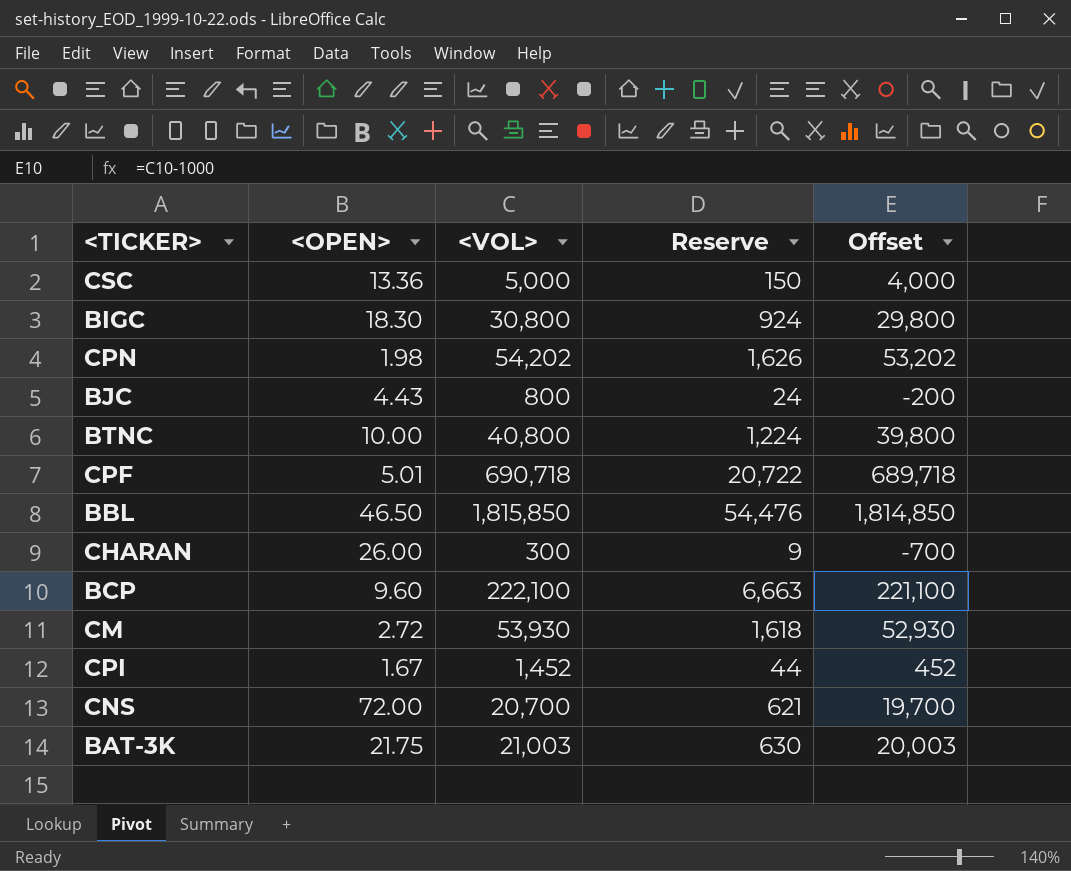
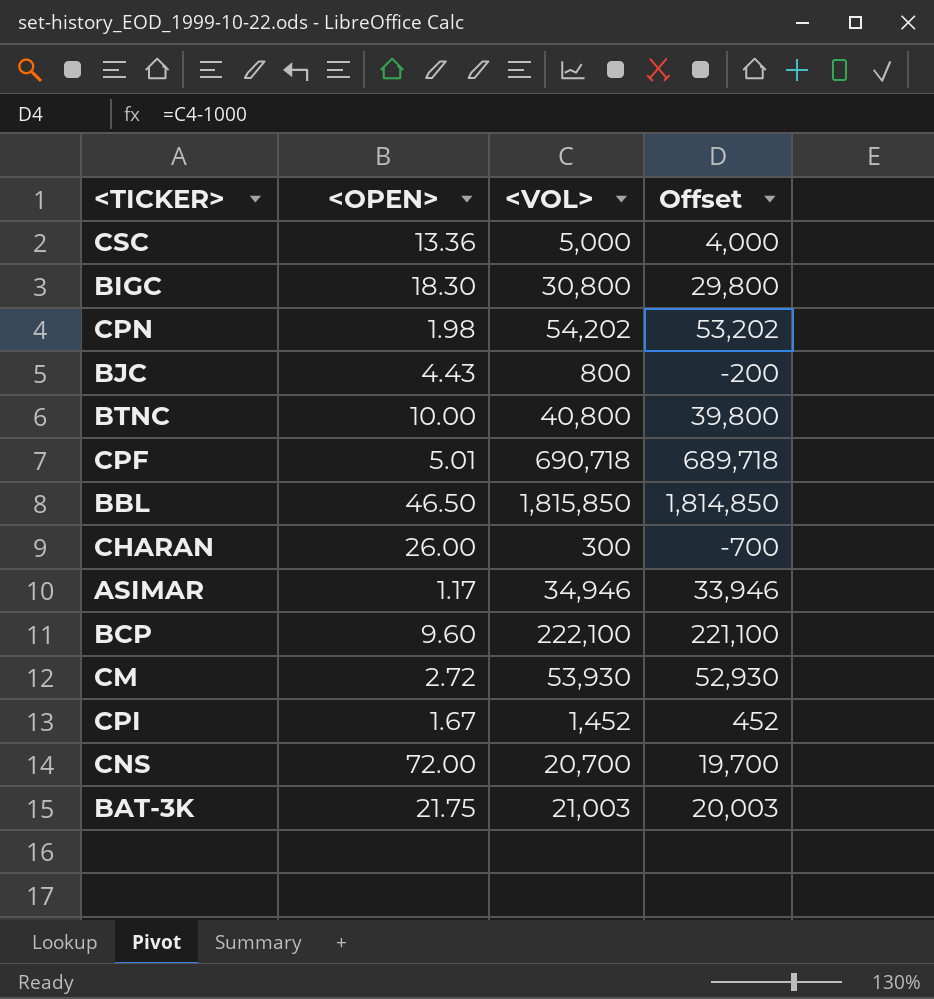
column Reserve | formula: [<VOL>] * 0.03 -> none
row ASIMAR: none -> 1.17 | 34,946 | 33,946

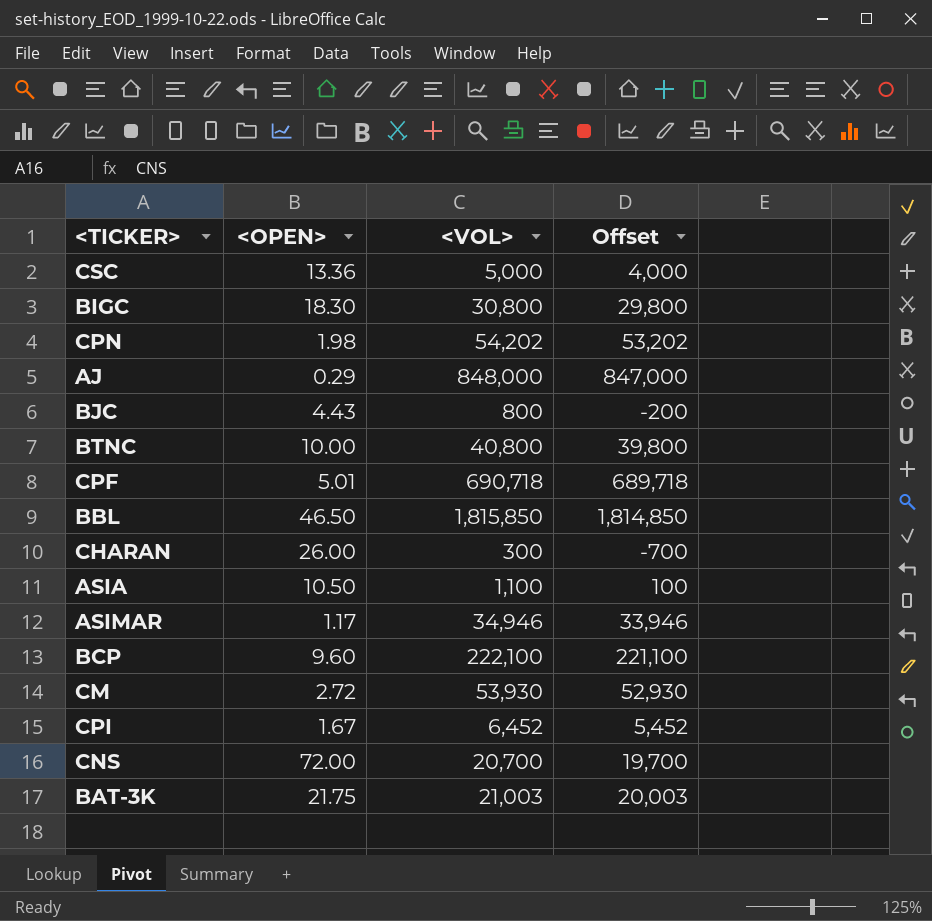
row AJ: none -> 0.29 | 848,000 | 847,000
row ASIA: none -> 10.50 | 1,100 | 100
CPI | <VOL>: 1,452 -> 6,452
CPI | Offset: 452 -> 5,452

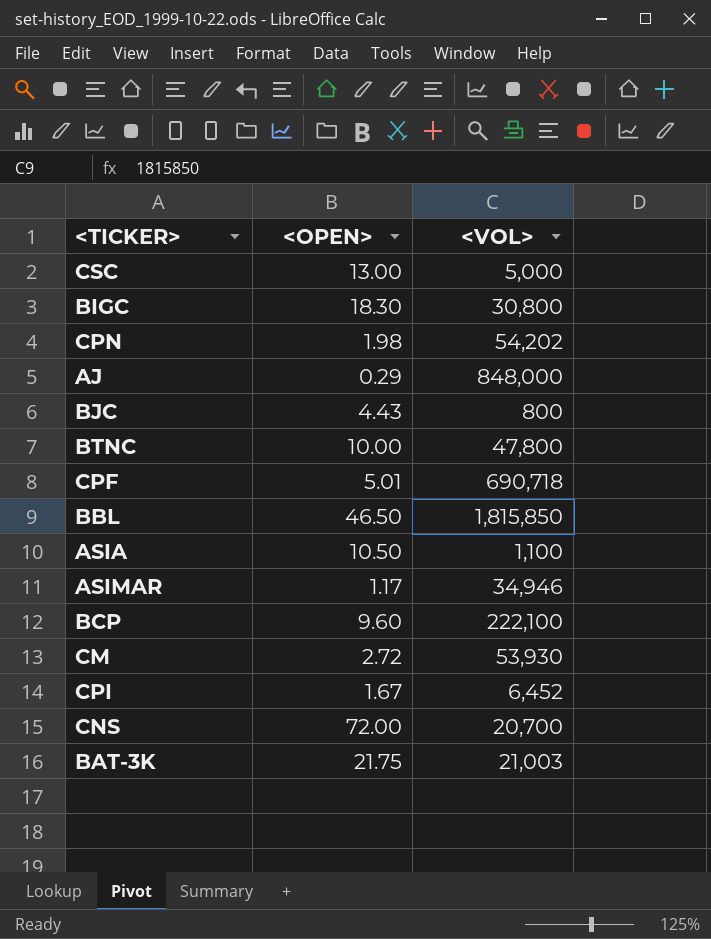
column Offset | formula: [<VOL>] - 1000 -> none
row CHARAN: 26.00 | 300 | -700 -> none
CSC | <OPEN>: 13.36 -> 13.00
BTNC | <VOL>: 40,800 -> 47,800

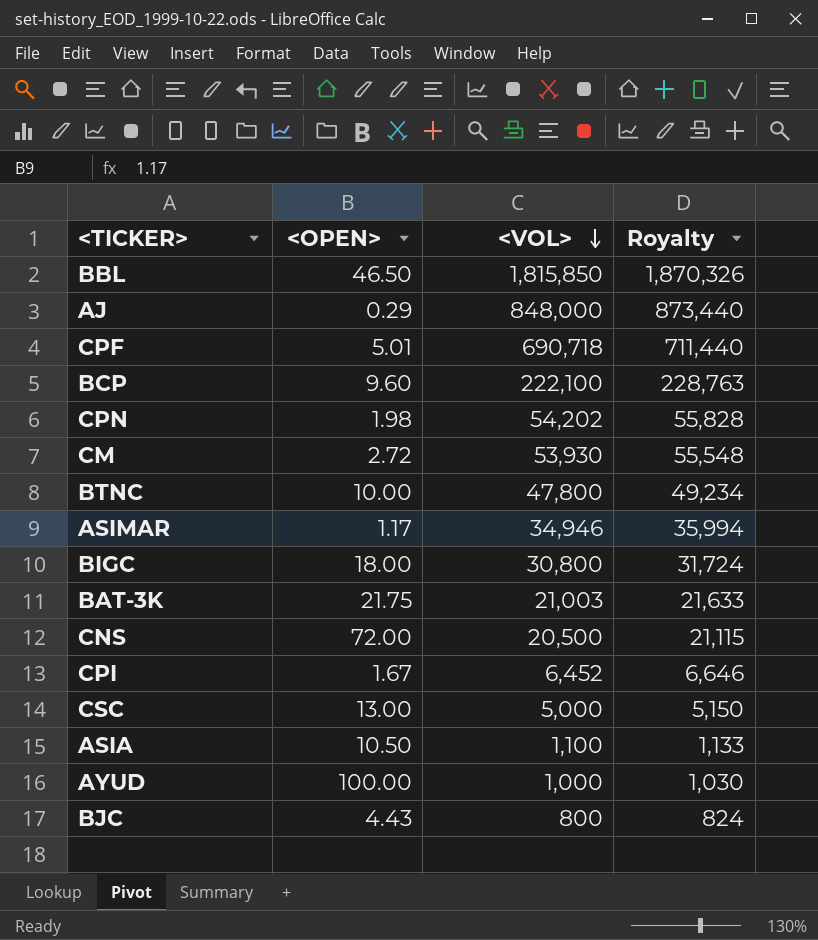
row order: none -> <VOL> descending
column Royalty | formula: none -> [<VOL>] * 1.03
BIGC | <OPEN>: 18.30 -> 18.00
CNS | <VOL>: 20,700 -> 20,500
row AYUD: none -> 100.00 | 1,000 | 1,030

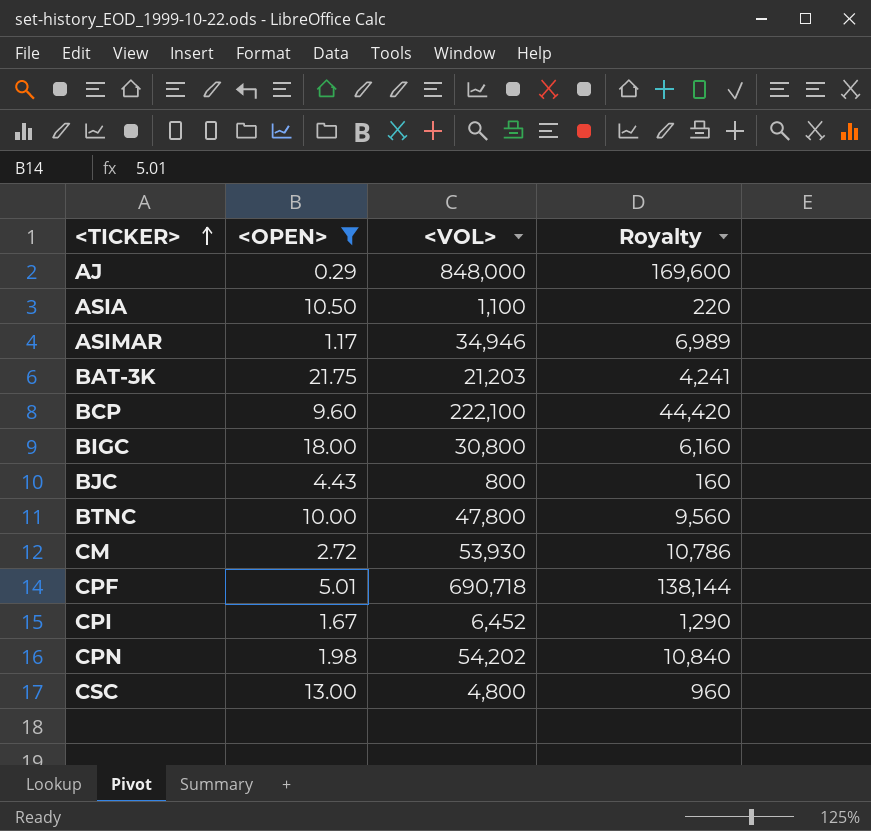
filter: none -> <OPEN> <= 21.75
row order: <VOL> descending -> <TICKER> ascending
column Royalty | formula: [<VOL>] * 1.03 -> [<VOL>] * 0.2
BAT-3K | <VOL>: 21,003 -> 21,203
CSC | <VOL>: 5,000 -> 4,800

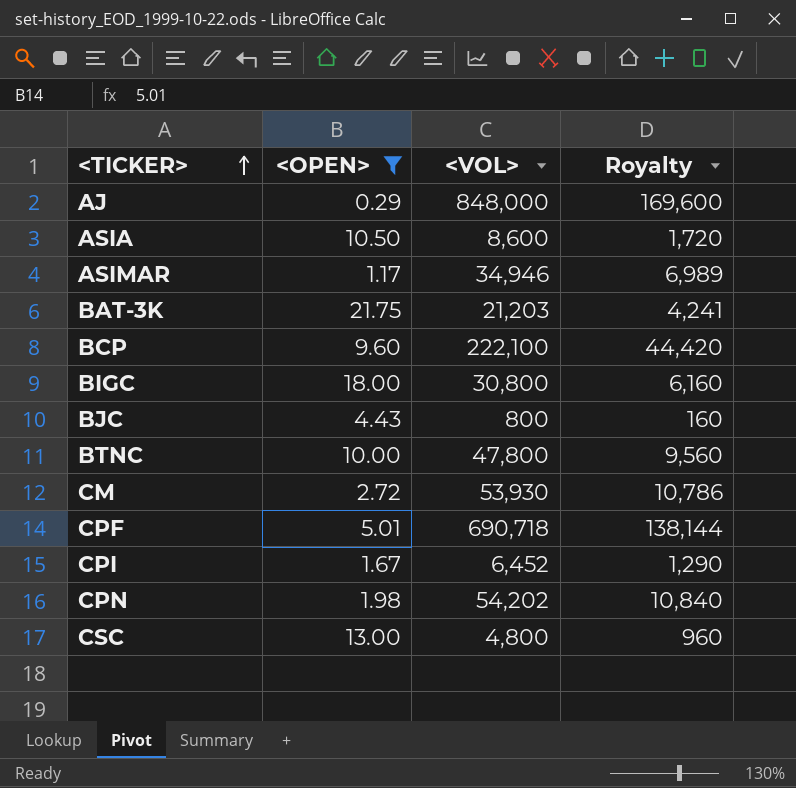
ASIA | <VOL>: 1,100 -> 8,600
ASIA | Royalty: 220 -> 1,720

